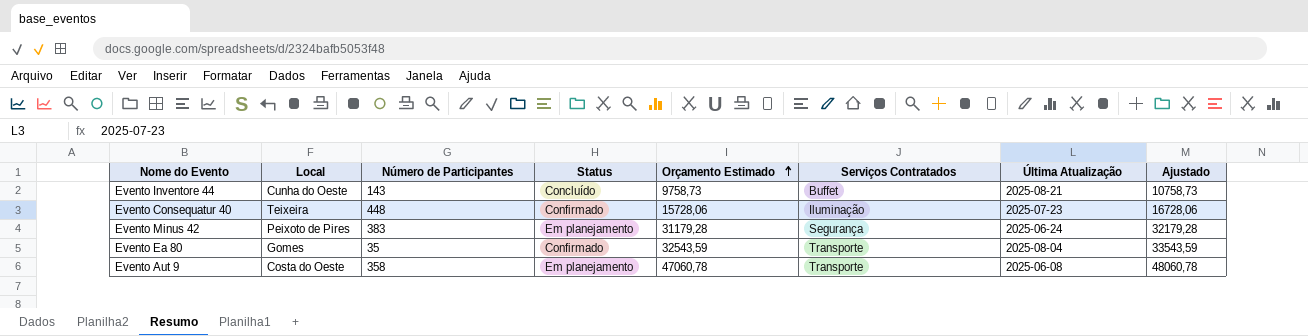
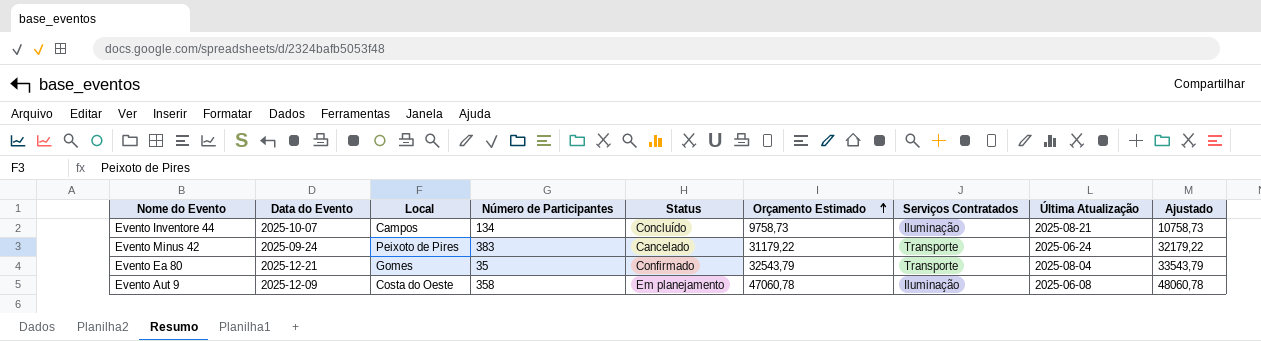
column Data do Evento | position: none -> 2
row Evento Consequatur 40: Teixeira | 448 | Confirmado | 15728,06 | Iluminação | 2025-07-23 | 16728,06 -> none
Evento Inventore 44 | Local: Cunha do Oeste -> Campos
Evento Inventore 44 | Número de Participantes: 143 -> 134
Evento Inventore 44 | Serviços Contratados: Buffet -> Iluminação
Evento Minus 42 | Status: Em planejamento -> Cancelado
Evento Minus 42 | Orçamento Estimado: 31179,28 -> 31179,22
Evento Minus 42 | Serviços Contratados: Segurança -> Transporte
Evento Minus 42 | Ajustado: 32179,28 -> 32179,22
Evento Ea 80 | Orçamento Estimado: 32543,59 -> 32543,79
Evento Ea 80 | Ajustado: 33543,59 -> 33543,79
Evento Aut 9 | Serviços Contratados: Transporte -> Iluminação

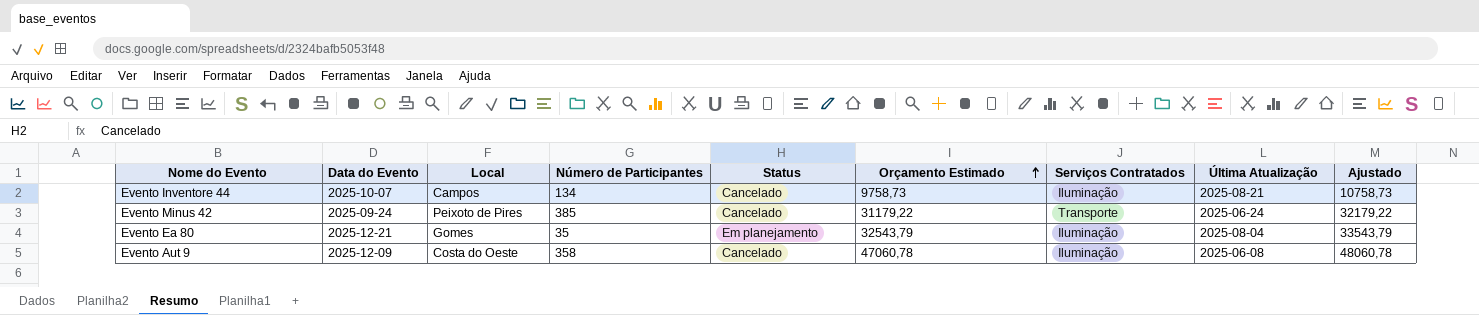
Evento Inventore 44 | Status: Concluído -> Cancelado
Evento Minus 42 | Número de Participantes: 383 -> 385
Evento Ea 80 | Status: Confirmado -> Em planejamento
Evento Ea 80 | Serviços Contratados: Transporte -> Iluminação
Evento Aut 9 | Status: Em planejamento -> Cancelado

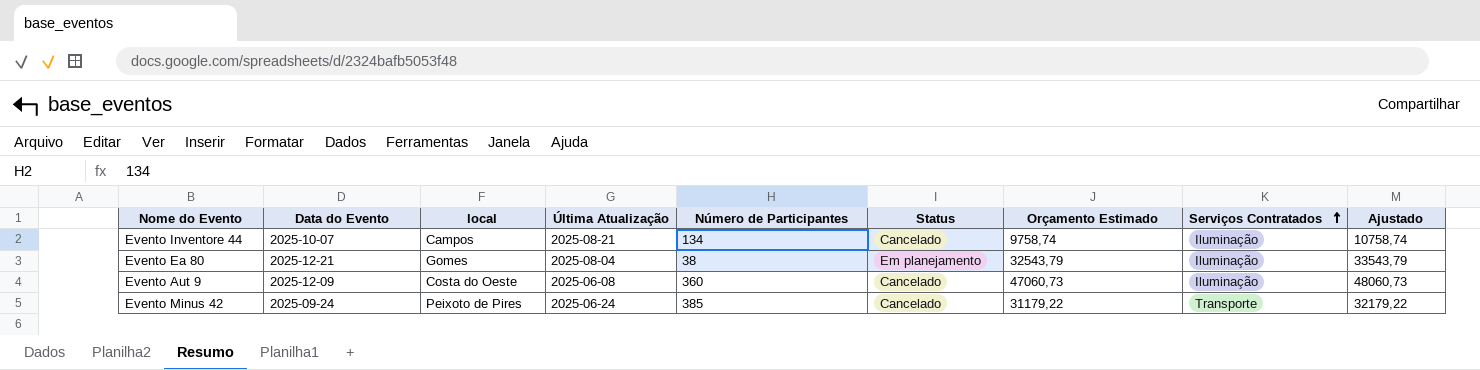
row order: Orçamento Estimado ascending -> Serviços Contratados ascending
column name: Local -> local
column Última Atualização | position: 8 -> 4
Evento Inventore 44 | Orçamento Estimado: 9758,73 -> 9758,74
Evento Inventore 44 | Ajustado: 10758,73 -> 10758,74
Evento Ea 80 | Número de Participantes: 35 -> 38
Evento Aut 9 | Número de Participantes: 358 -> 360
Evento Aut 9 | Orçamento Estimado: 47060,78 -> 47060,73
Evento Aut 9 | Ajustado: 48060,78 -> 48060,73

